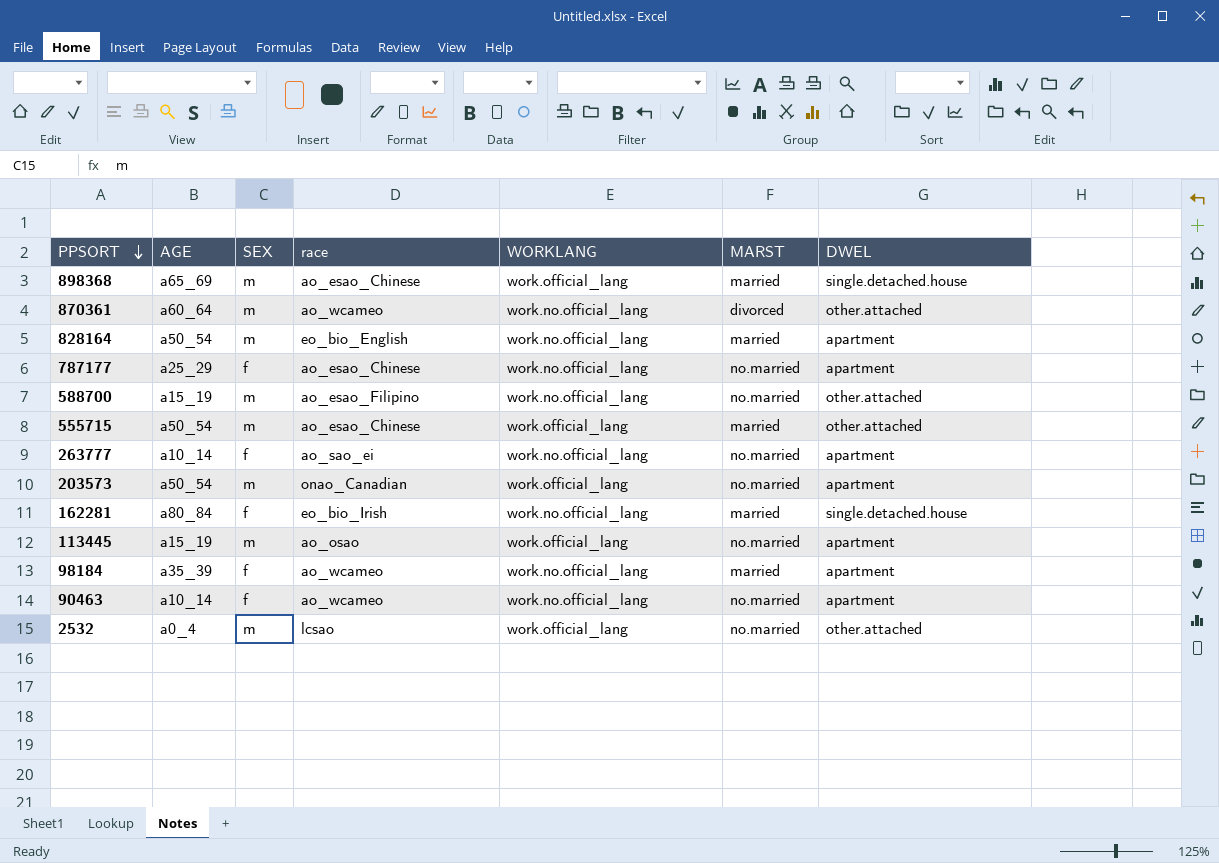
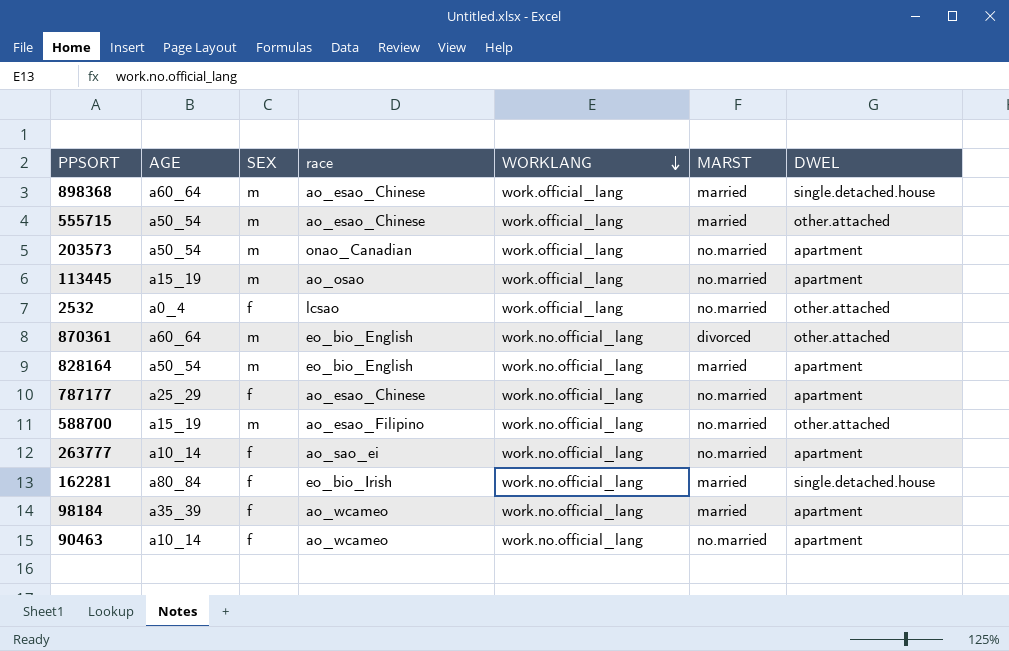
row order: PPSORT descending -> WORKLANG descending
898368 | AGE: a65_69 -> a60_64
2532 | SEX: m -> f
870361 | race: ao_wcameo -> eo_bio_English

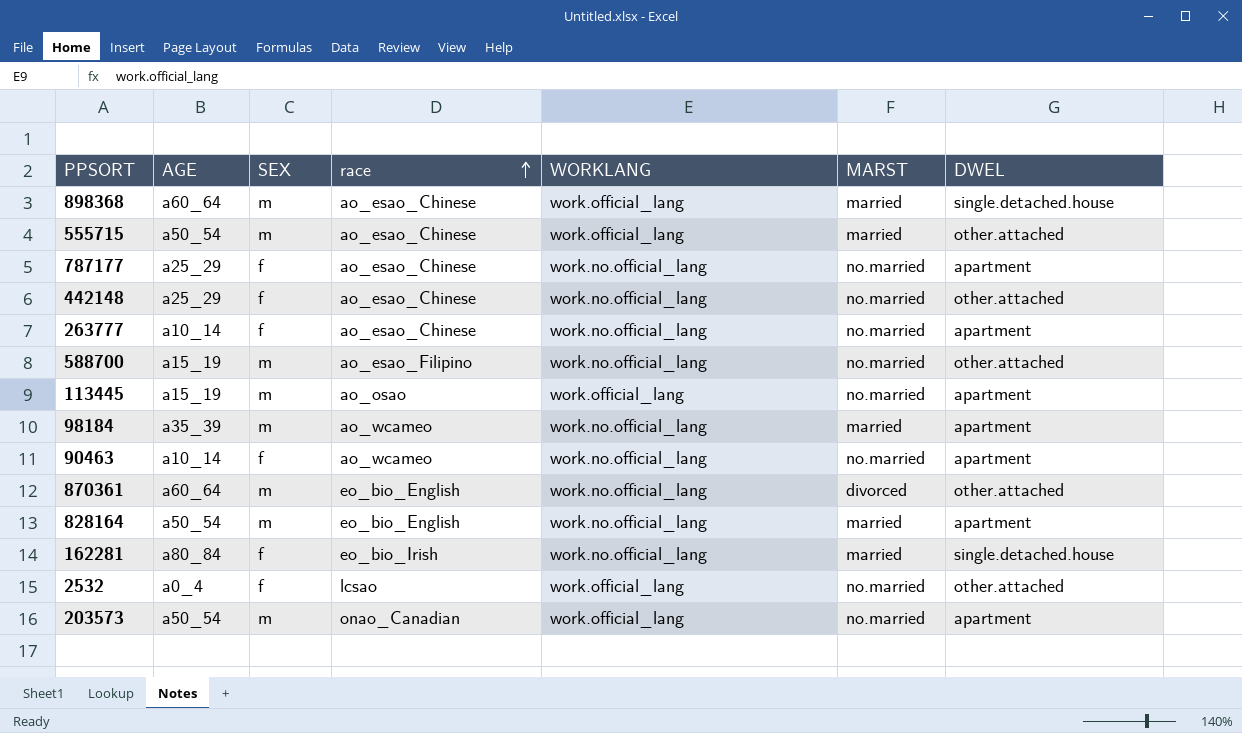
row order: WORKLANG descending -> race ascending
row 442148: none -> a25_29 | f | ao_esao_Chinese | work.no.official_lang | no.married | other.attached
263777 | race: ao_sao_ei -> ao_esao_Chinese
98184 | SEX: f -> m

